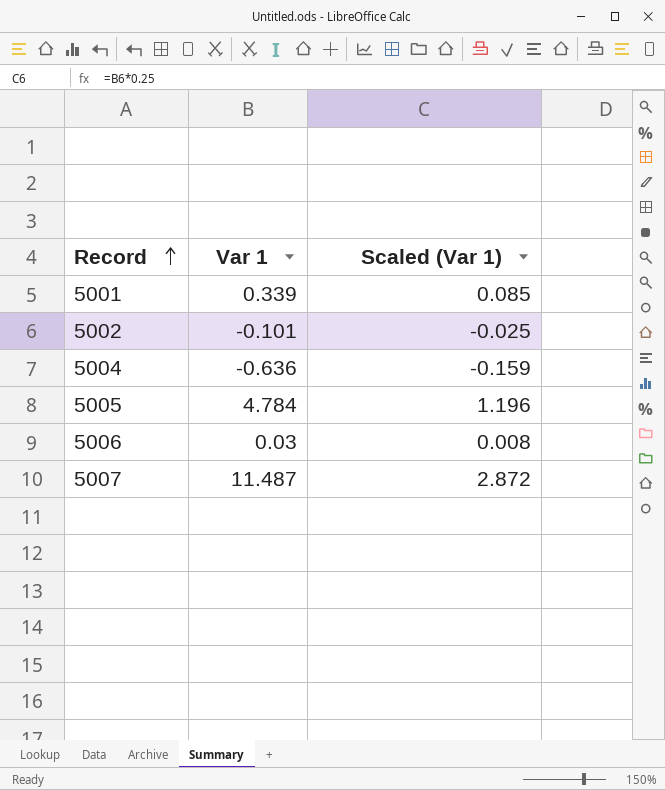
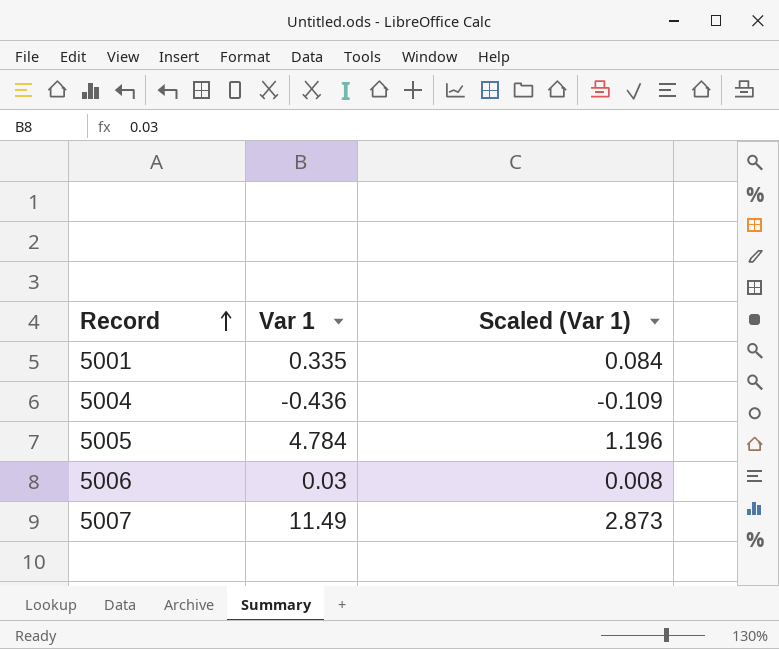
row 5002: -0.101 | -0.025 -> none
5001 | Var 1: 0.339 -> 0.335
5001 | Scaled (Var 1): 0.085 -> 0.084
5004 | Var 1: -0.636 -> -0.436
5004 | Scaled (Var 1): -0.159 -> -0.109
5007 | Var 1: 11.487 -> 11.49
5007 | Scaled (Var 1): 2.872 -> 2.873

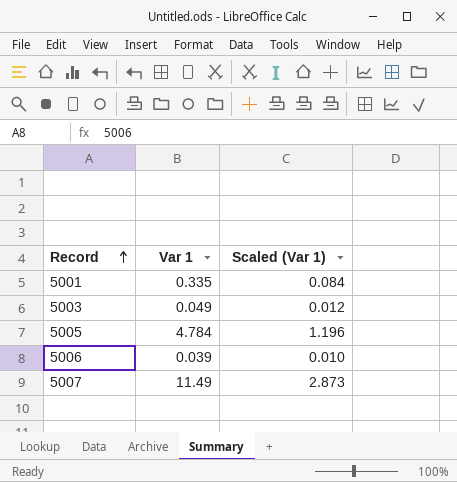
row 5004: -0.436 | -0.109 -> none
row 5003: none -> 0.049 | 0.012
5006 | Var 1: 0.03 -> 0.039
5006 | Scaled (Var 1): 0.008 -> 0.010

